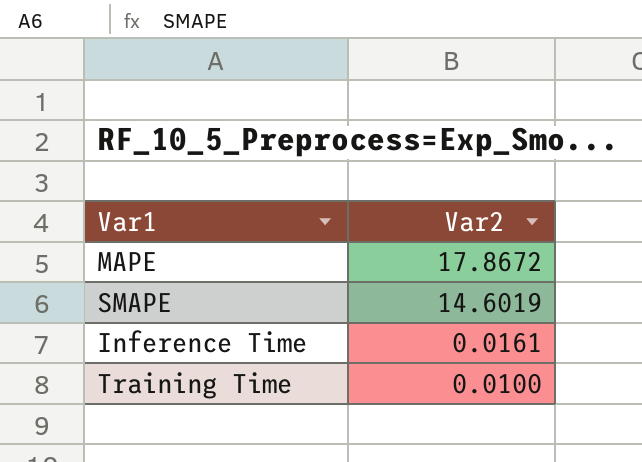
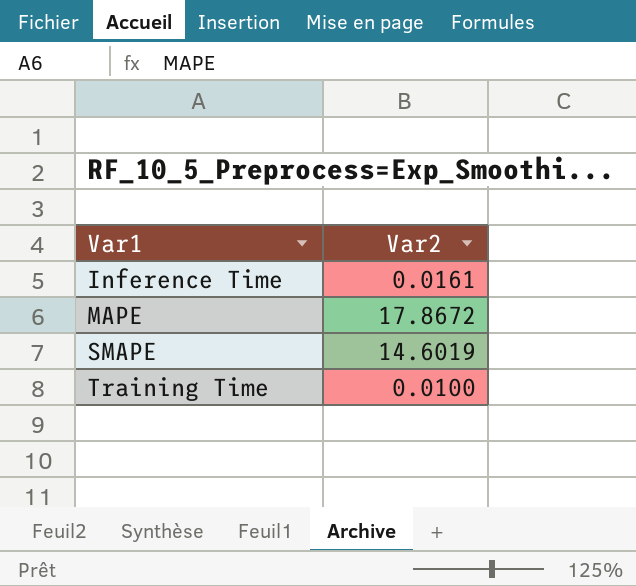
row order: Var2 descending -> Var1 ascending

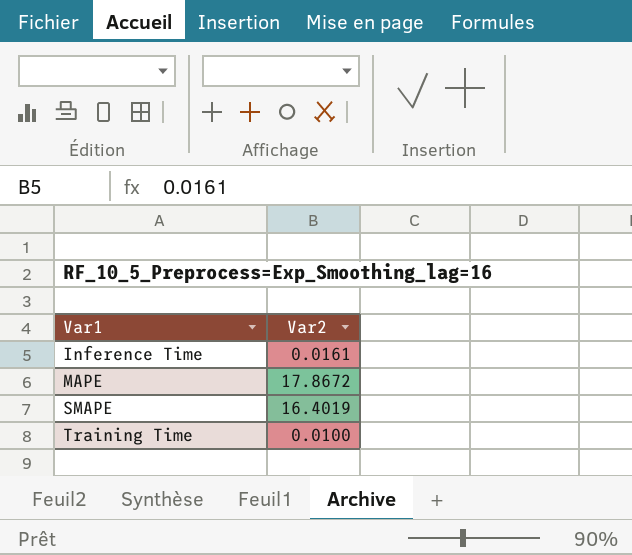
SMAPE | Var2: 14.6019 -> 16.4019

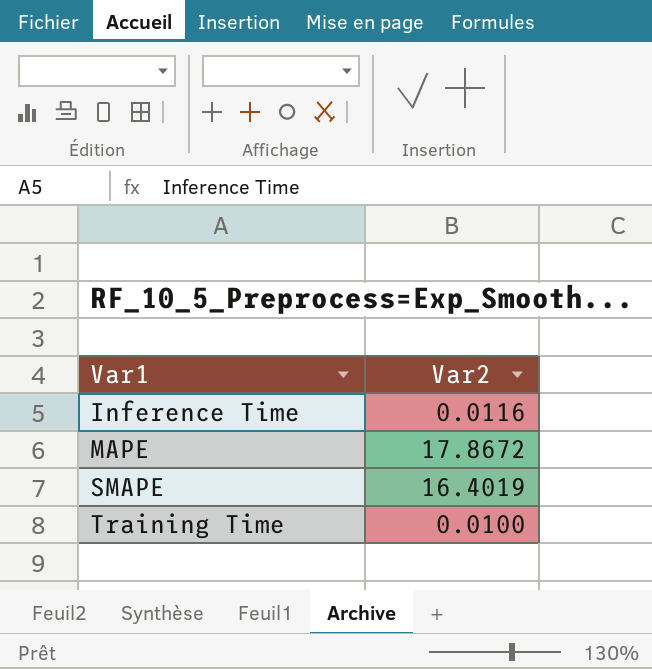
Inference Time | Var2: 0.0161 -> 0.0116

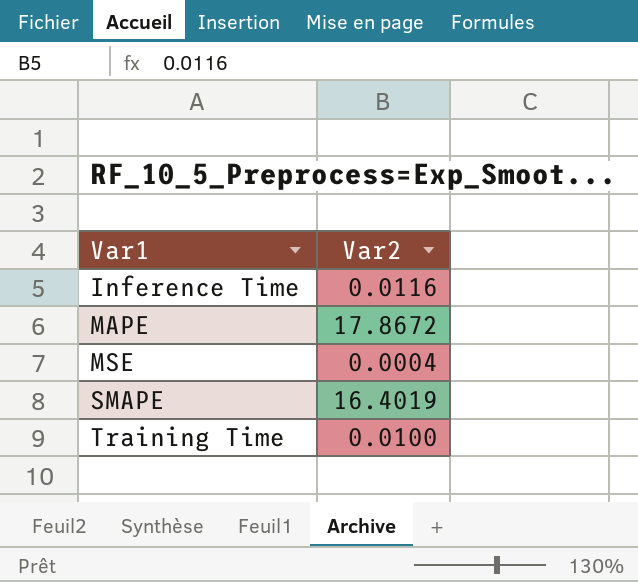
row MSE: none -> 0.0004

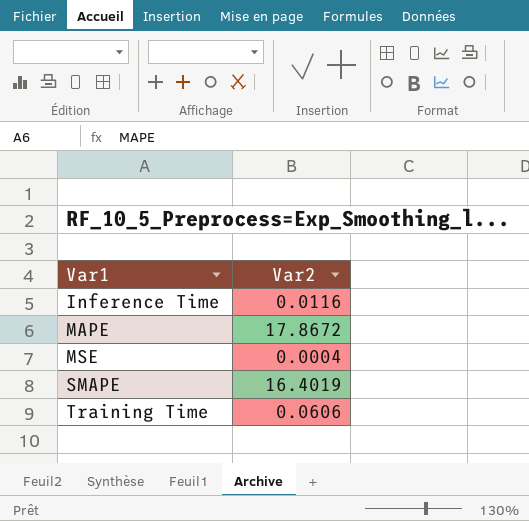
Training Time | Var2: 0.0100 -> 0.0606

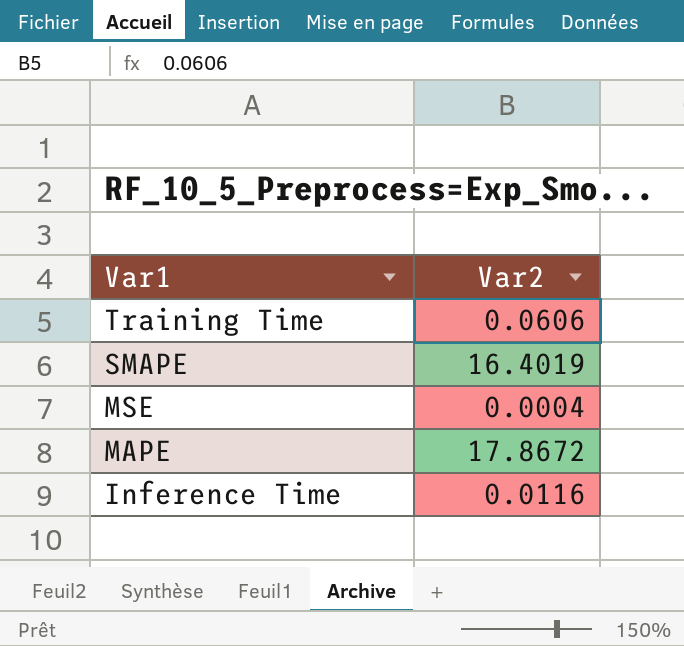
row order: Var1 ascending -> Var1 descending

